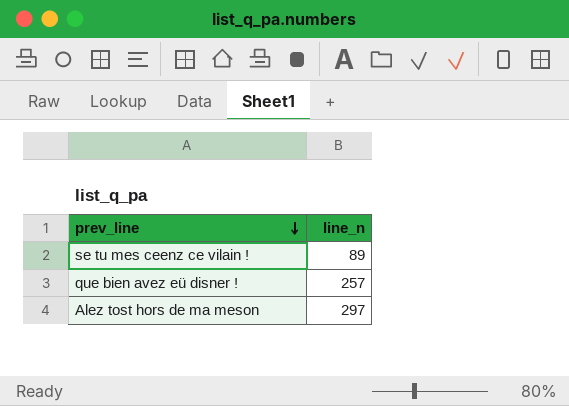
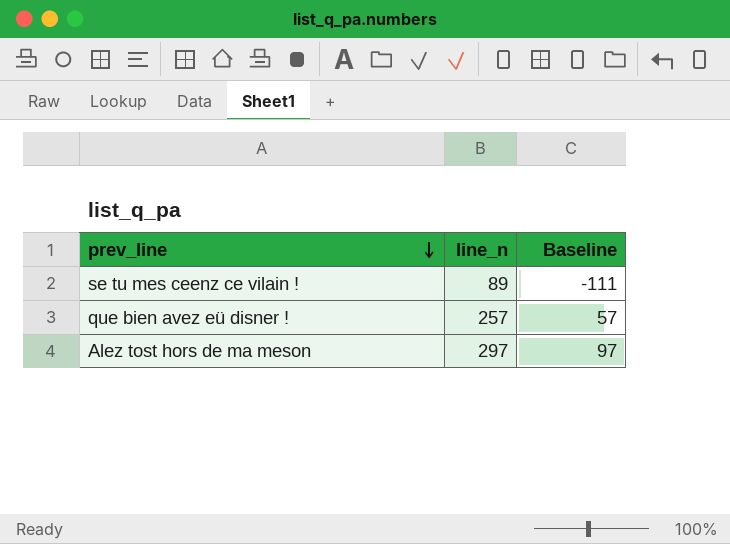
column Baseline | formula: none -> [line_n] - 200

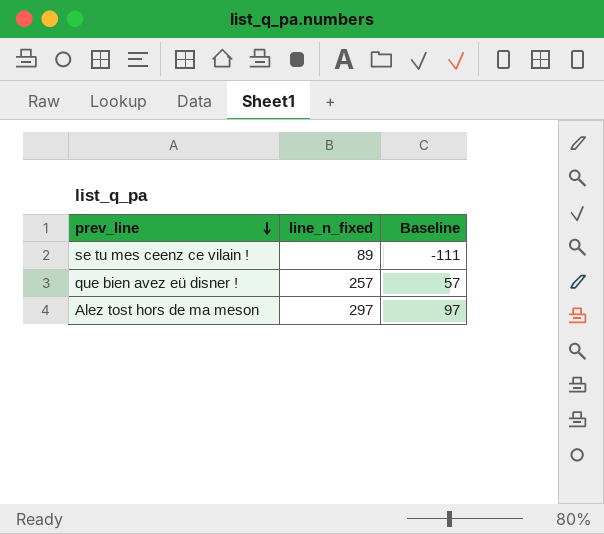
column name: line_n -> line_n_fixed

